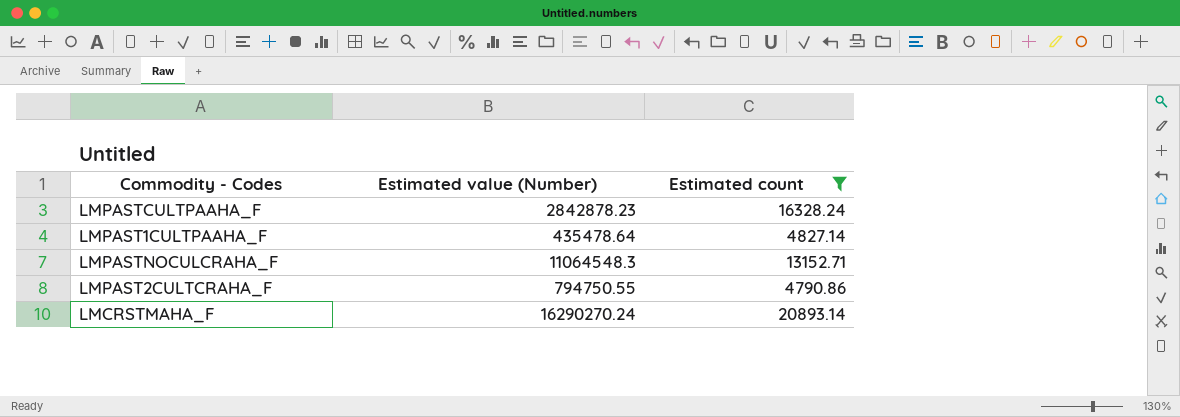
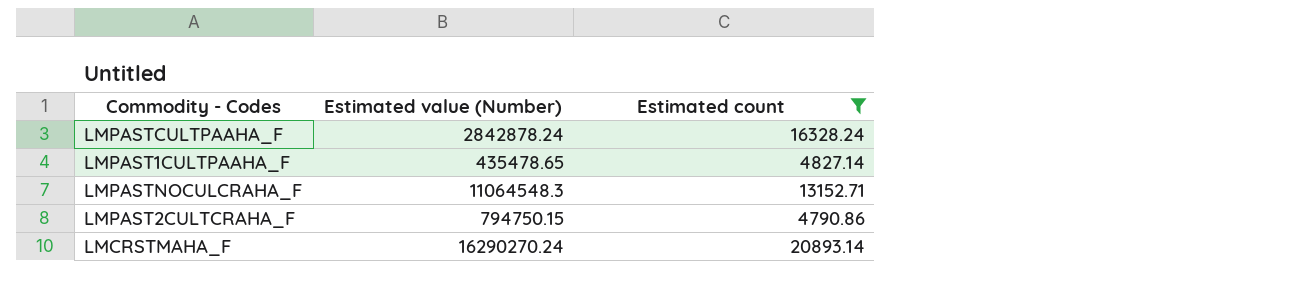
LMPASTCULTPAAHA_F | Estimated value (Number): 2842878.23 -> 2842878.24
LMPAST1CULTPAAHA_F | Estimated value (Number): 435478.64 -> 435478.65
LMPAST2CULTCRAHA_F | Estimated value (Number): 794750.55 -> 794750.15

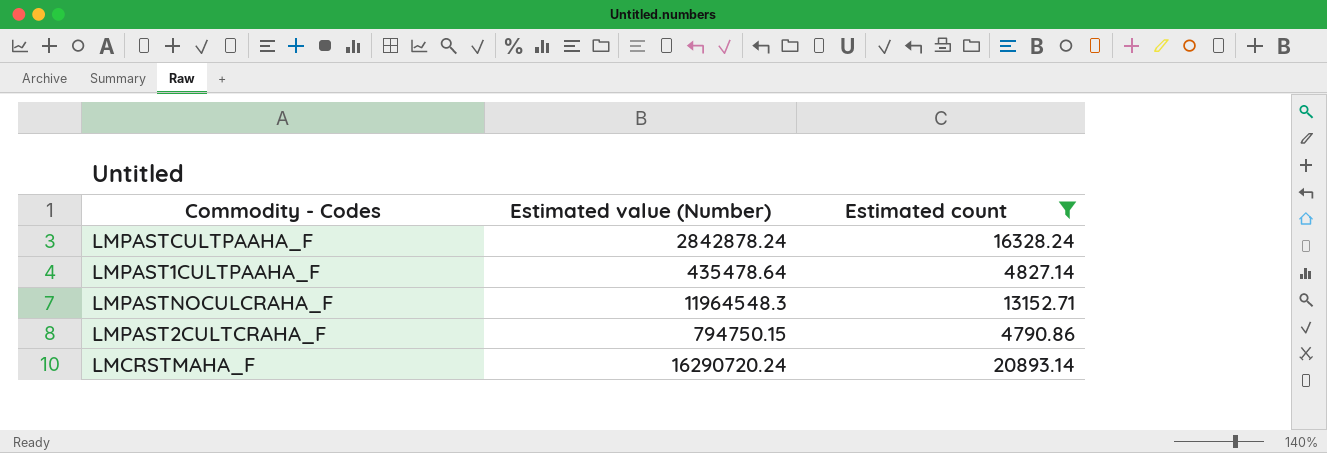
LMPAST1CULTPAAHA_F | Estimated value (Number): 435478.65 -> 435478.64
LMPASTNOCULCRAHA_F | Estimated value (Number): 11064548.3 -> 11964548.3
LMCRSTMAHA_F | Estimated value (Number): 16290270.24 -> 16290720.24

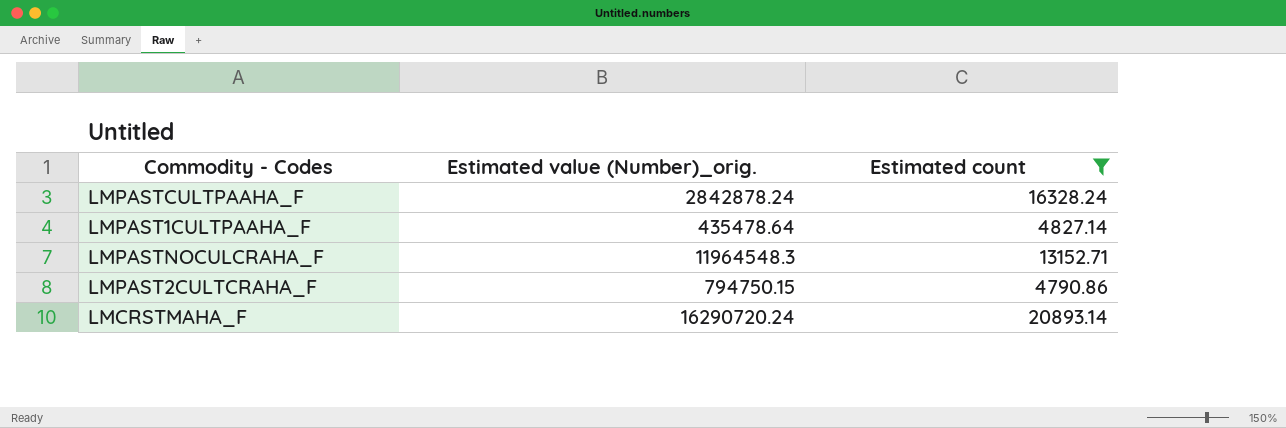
column name: Estimated value (Number) -> Estimated value (Number)_orig.

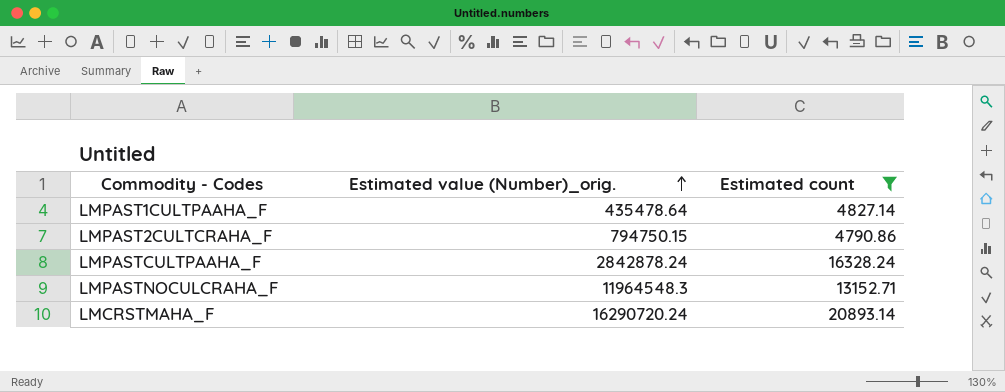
row order: none -> Estimated value (Number)_orig. ascending

